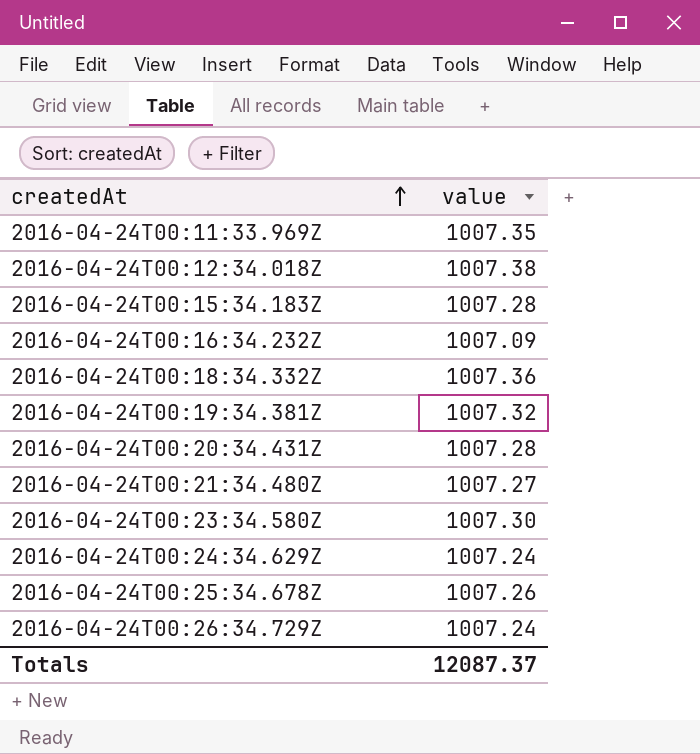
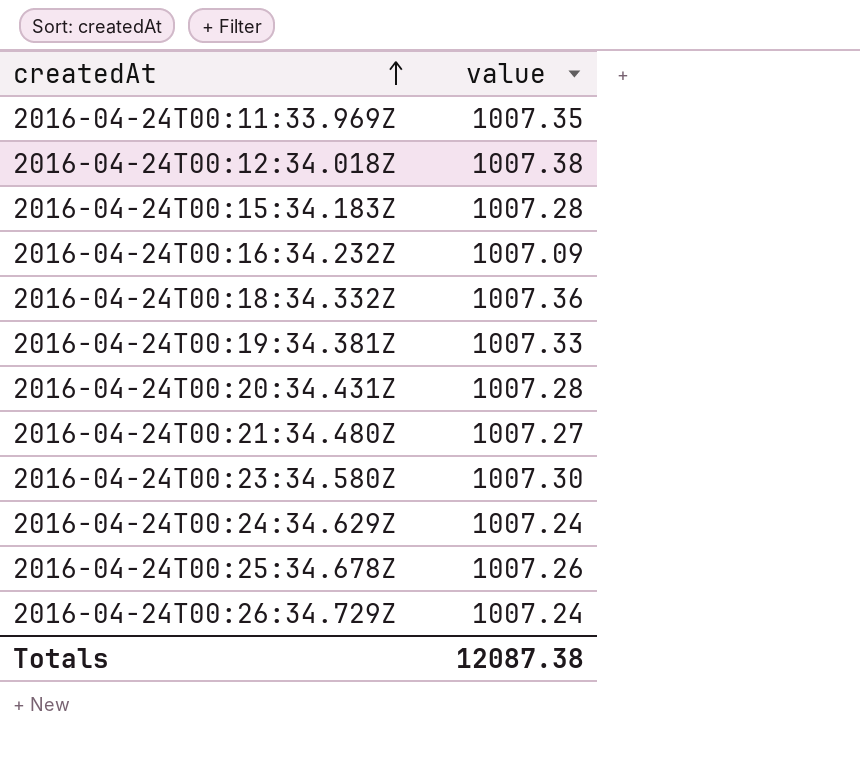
2016-04-24T00:19:34.381Z | value: 1007.32 -> 1007.33
Totals | value: 12087.37 -> 12087.38

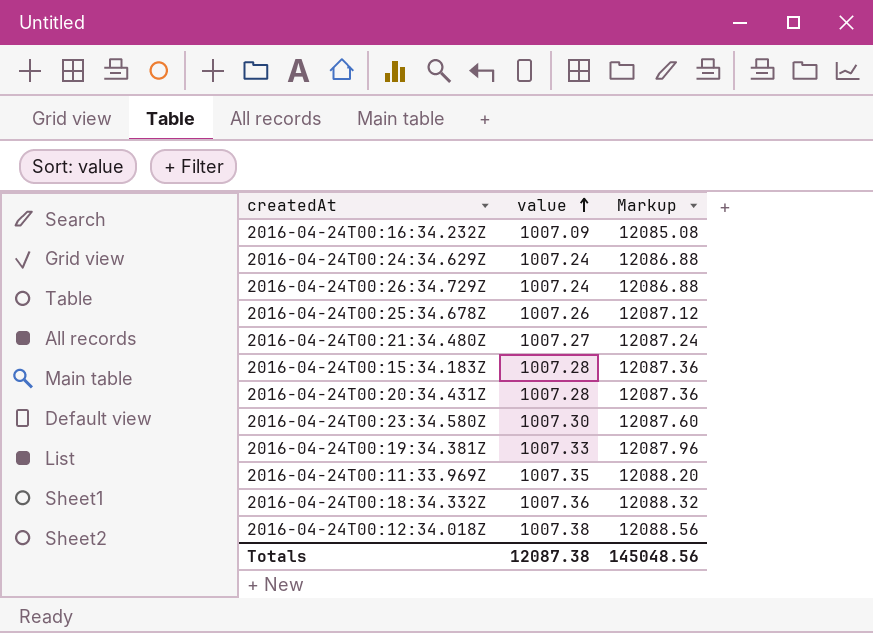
row order: createdAt ascending -> value ascending
column Markup | formula: none -> [value] * 12

